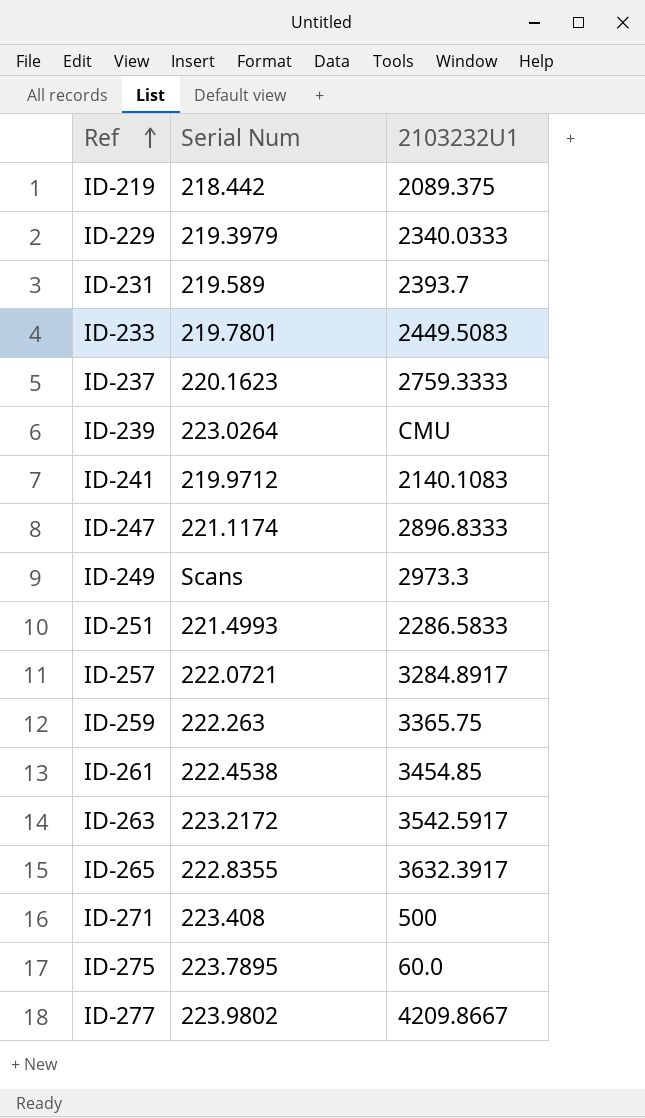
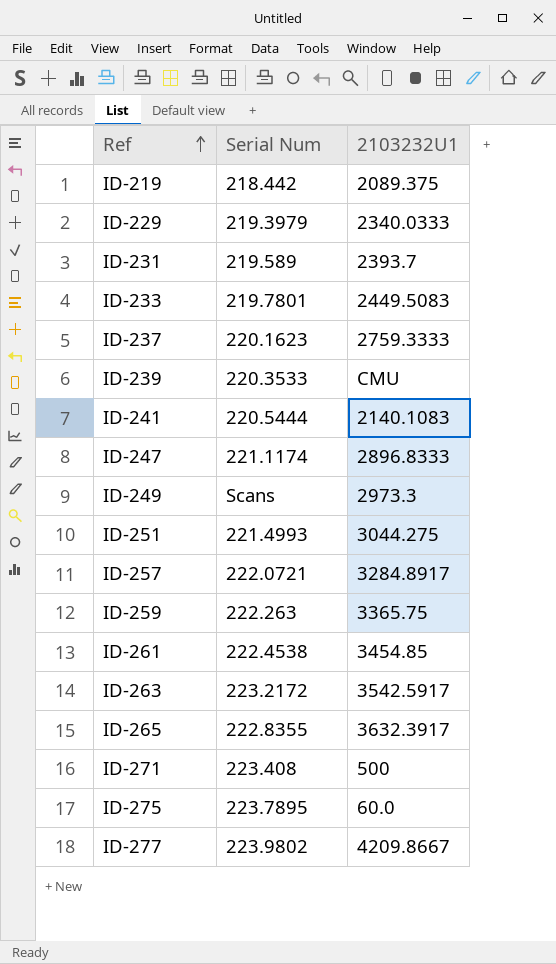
ID-239 | Serial Num: 223.0264 -> 220.3533
ID-241 | Serial Num: 219.9712 -> 220.5444
ID-251 | 2103232U1: 2286.5833 -> 3044.275

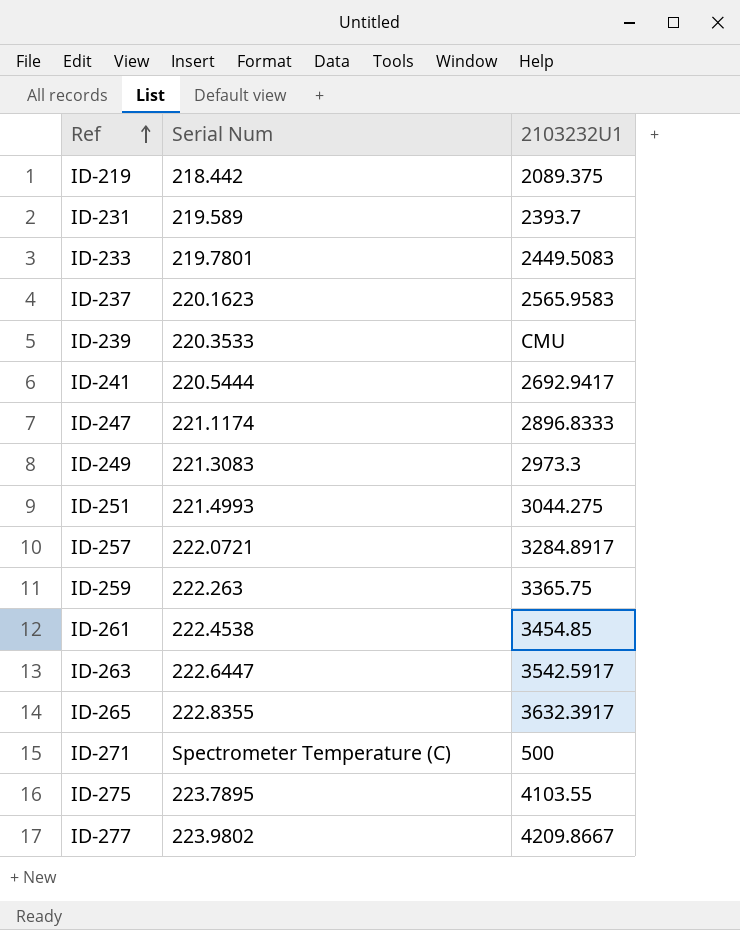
row ID-229: 219.3979 | 2340.0333 -> none
ID-237 | 2103232U1: 2759.3333 -> 2565.9583
ID-241 | 2103232U1: 2140.1083 -> 2692.9417
ID-249 | Serial Num: Scans -> 221.3083
ID-263 | Serial Num: 223.2172 -> 222.6447
ID-271 | Serial Num: 223.408 -> Spectrometer Temperature (C)
ID-275 | 2103232U1: 60.0 -> 4103.55

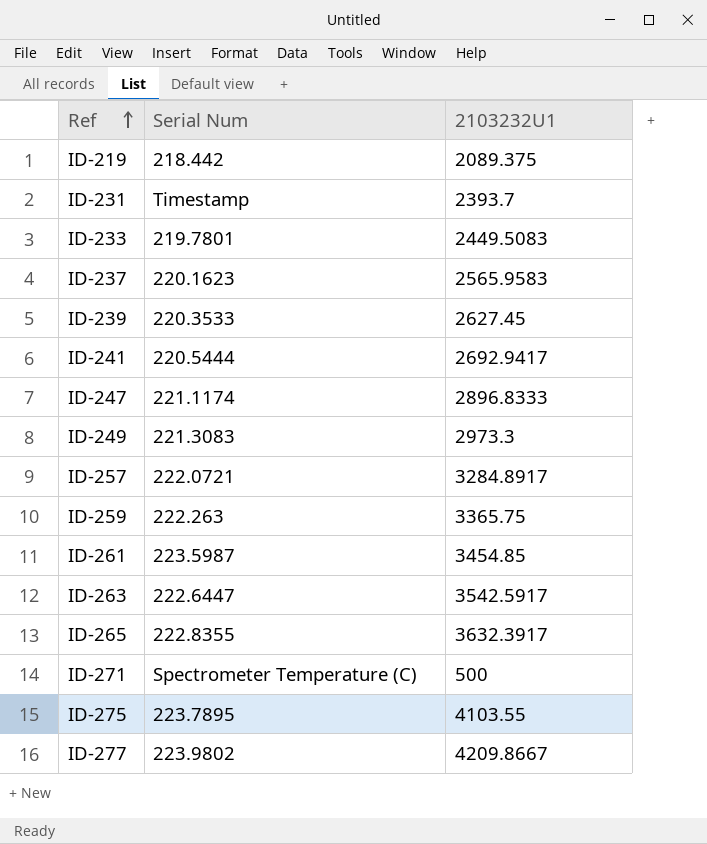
row ID-251: 221.4993 | 3044.275 -> none
ID-231 | Serial Num: 219.589 -> Timestamp
ID-239 | 2103232U1: CMU -> 2627.45
ID-261 | Serial Num: 222.4538 -> 223.5987

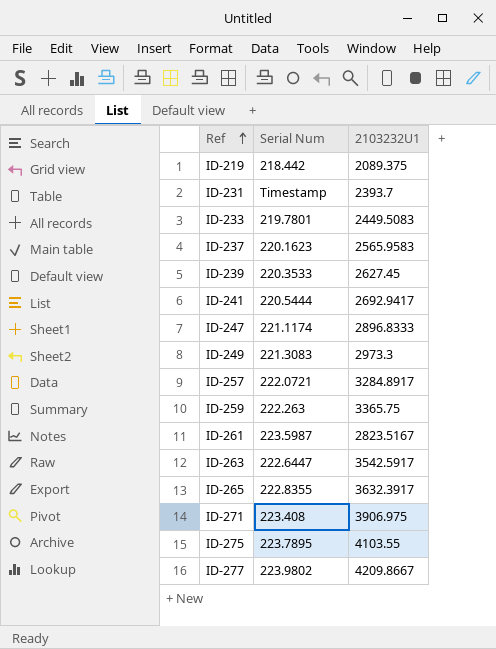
ID-261 | 2103232U1: 3454.85 -> 2823.5167
ID-271 | Serial Num: Spectrometer Temperature (C) -> 223.408
ID-271 | 2103232U1: 500 -> 3906.975

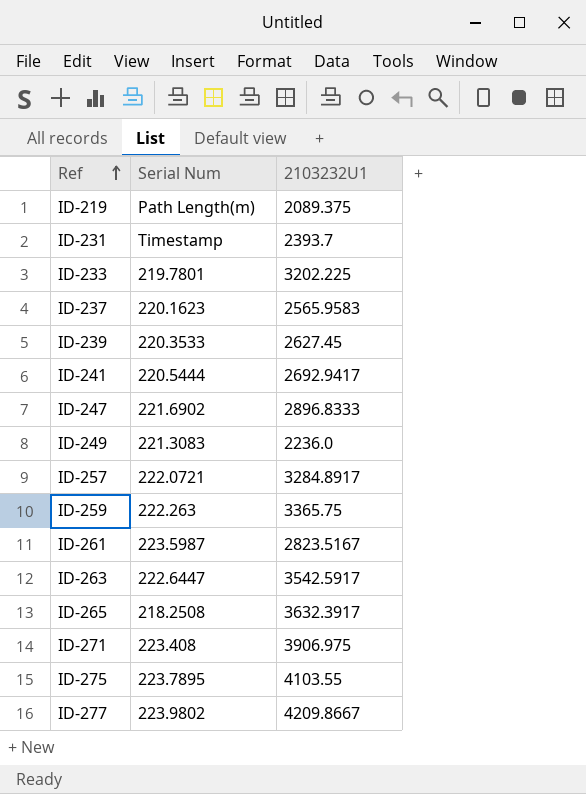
ID-219 | Serial Num: 218.442 -> Path Length(m)
ID-233 | 2103232U1: 2449.5083 -> 3202.225
ID-247 | Serial Num: 221.1174 -> 221.6902
ID-249 | 2103232U1: 2973.3 -> 2236.0
ID-265 | Serial Num: 222.8355 -> 218.2508

